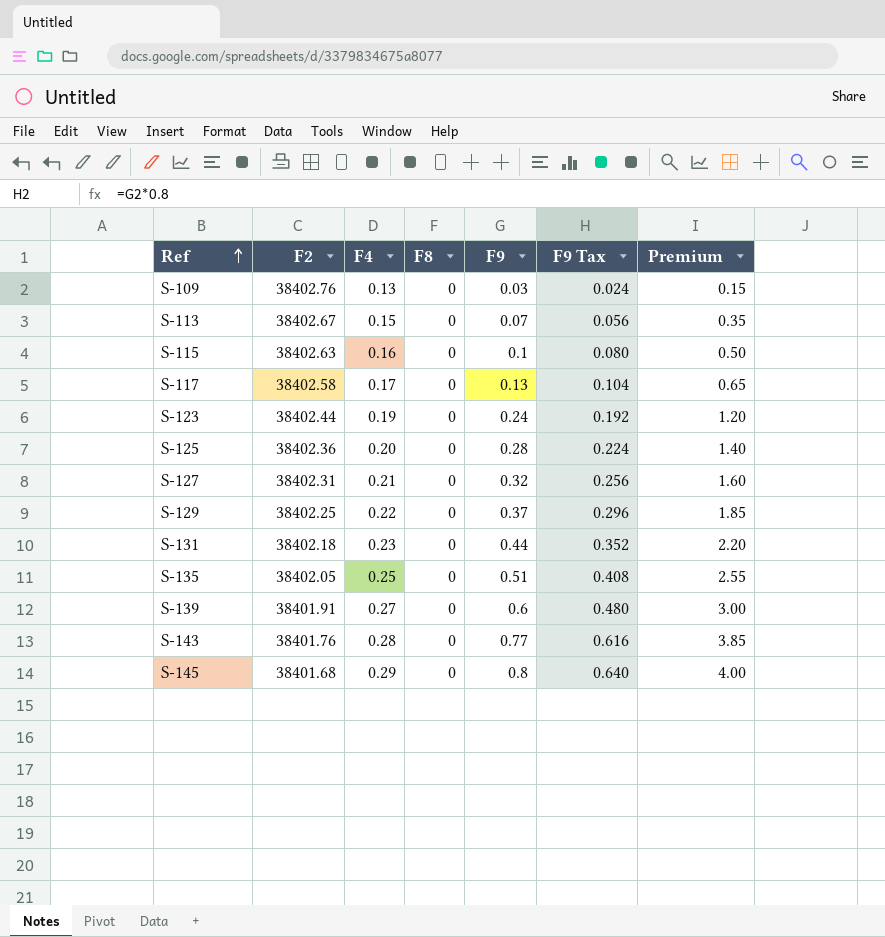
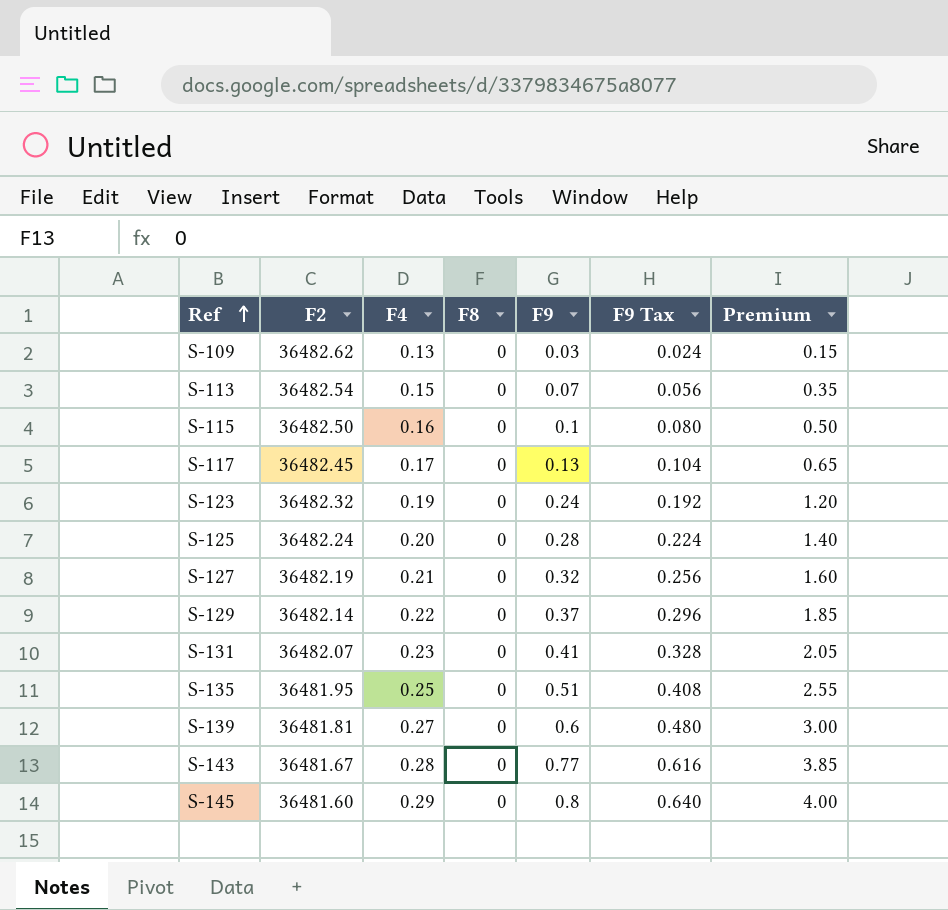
S-109 | F2: 38402.76 -> 36482.62
S-113 | F2: 38402.67 -> 36482.54
S-115 | F2: 38402.63 -> 36482.50
S-117 | F2: 38402.58 -> 36482.45
S-123 | F2: 38402.44 -> 36482.32
S-125 | F2: 38402.36 -> 36482.24
S-127 | F2: 38402.31 -> 36482.19
S-129 | F2: 38402.25 -> 36482.14
S-131 | F2: 38402.18 -> 36482.07
S-131 | F9: 0.44 -> 0.41
S-131 | F9 Tax: 0.352 -> 0.328
S-131 | Premium: 2.20 -> 2.05
S-135 | F2: 38402.05 -> 36481.95
S-139 | F2: 38401.91 -> 36481.81
S-143 | F2: 38401.76 -> 36481.67
S-145 | F2: 38401.68 -> 36481.60

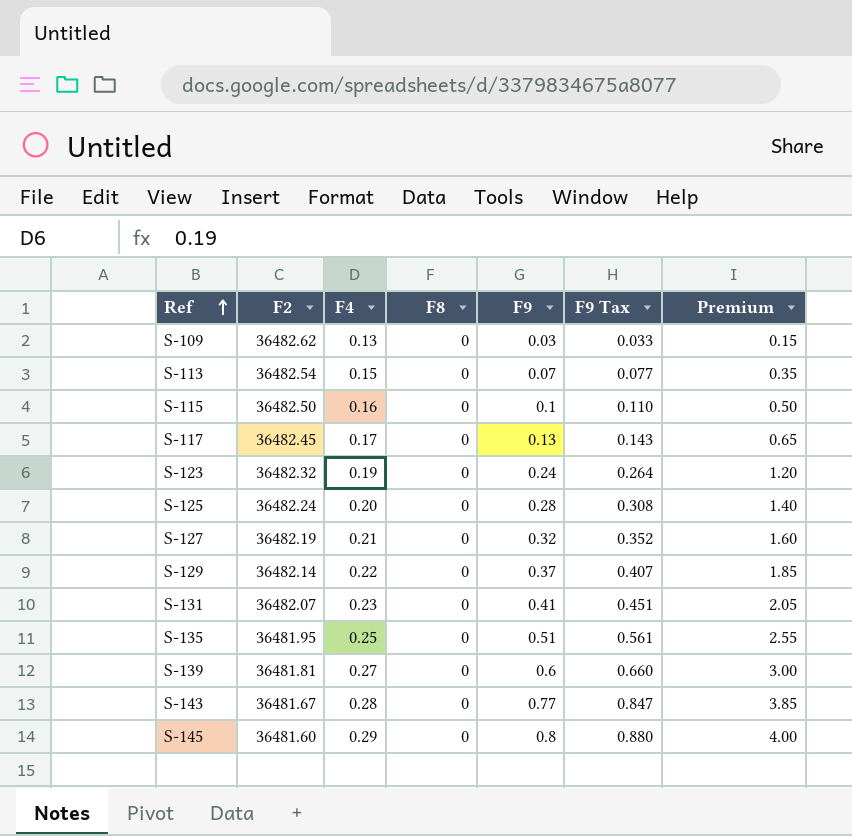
column F9 Tax | formula: [F9] * 0.8 -> [F9] * 1.1

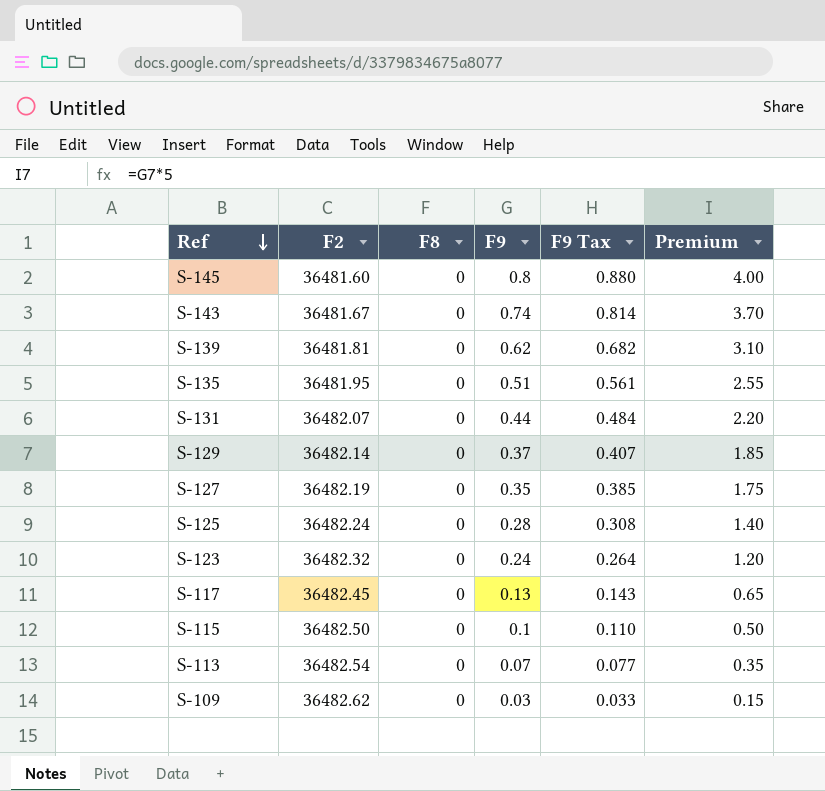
row order: Ref ascending -> Ref descending
column F4 | position: 3 -> none
S-143 | F9: 0.77 -> 0.74
S-143 | F9 Tax: 0.847 -> 0.814
S-143 | Premium: 3.85 -> 3.70
S-139 | F9: 0.6 -> 0.62
S-139 | F9 Tax: 0.660 -> 0.682
S-139 | Premium: 3.00 -> 3.10
S-131 | F9: 0.41 -> 0.44
S-131 | F9 Tax: 0.451 -> 0.484
S-131 | Premium: 2.05 -> 2.20
S-127 | F9: 0.32 -> 0.35
S-127 | F9 Tax: 0.352 -> 0.385
S-127 | Premium: 1.60 -> 1.75

